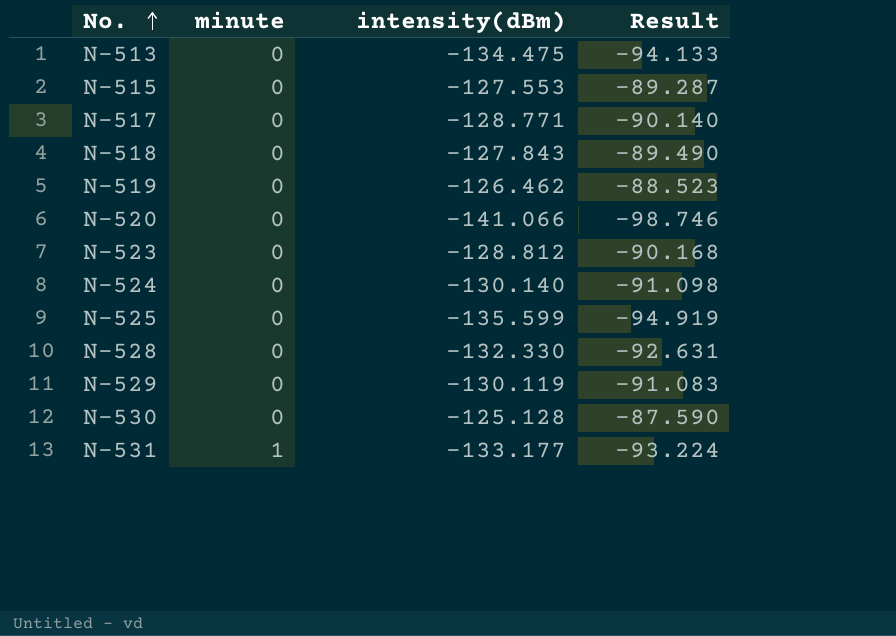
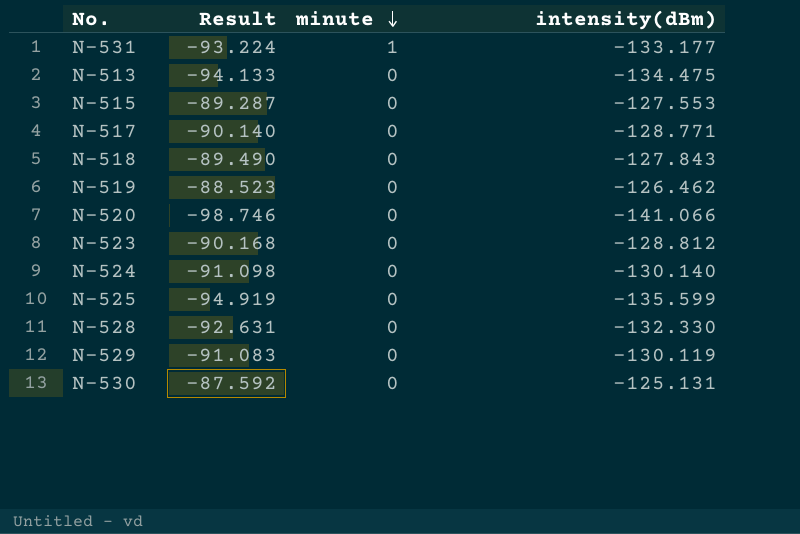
row order: No. ascending -> minute descending
column Result | position: 4 -> 2
N-530 | Result: -87.590 -> -87.592
N-530 | intensity(dBm): -125.128 -> -125.131

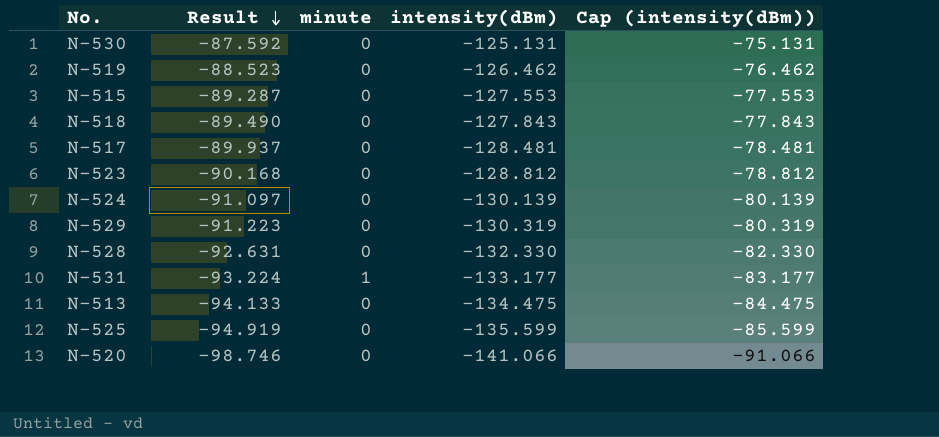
row order: minute descending -> Result descending
column Cap (intensity(dBm)) | formula: none -> [intensity(dBm)] + 50
N-517 | Result: -90.140 -> -89.937
N-517 | intensity(dBm): -128.771 -> -128.481
N-524 | Result: -91.098 -> -91.097
N-524 | intensity(dBm): -130.140 -> -130.139
N-529 | Result: -91.083 -> -91.223
N-529 | intensity(dBm): -130.119 -> -130.319

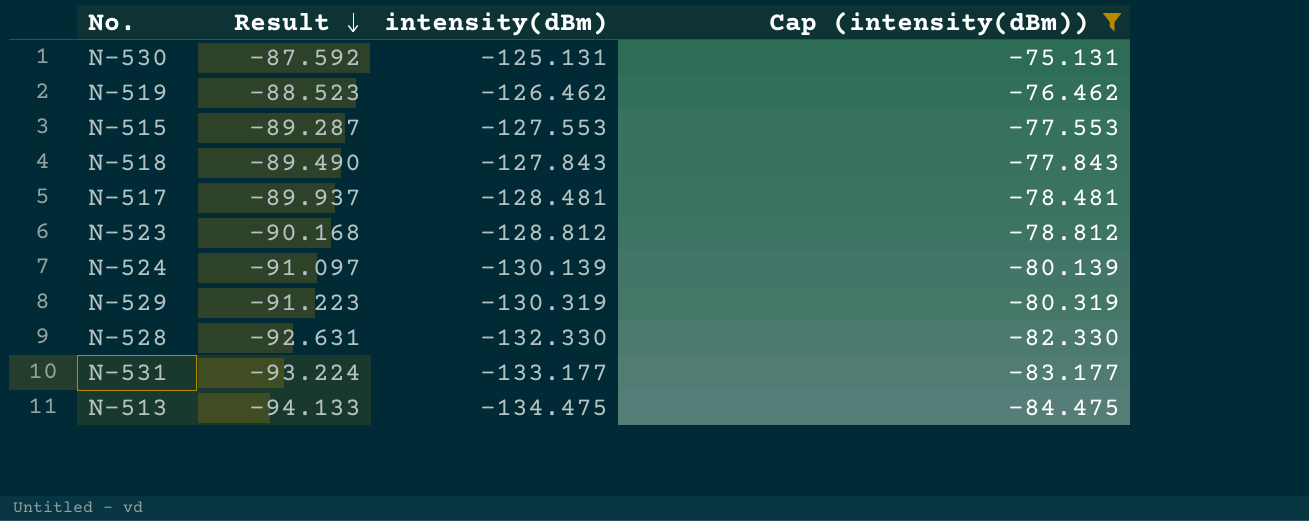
filter: none -> Cap (intensity(dBm)) >= -84.475
column minute | position: 3 -> none

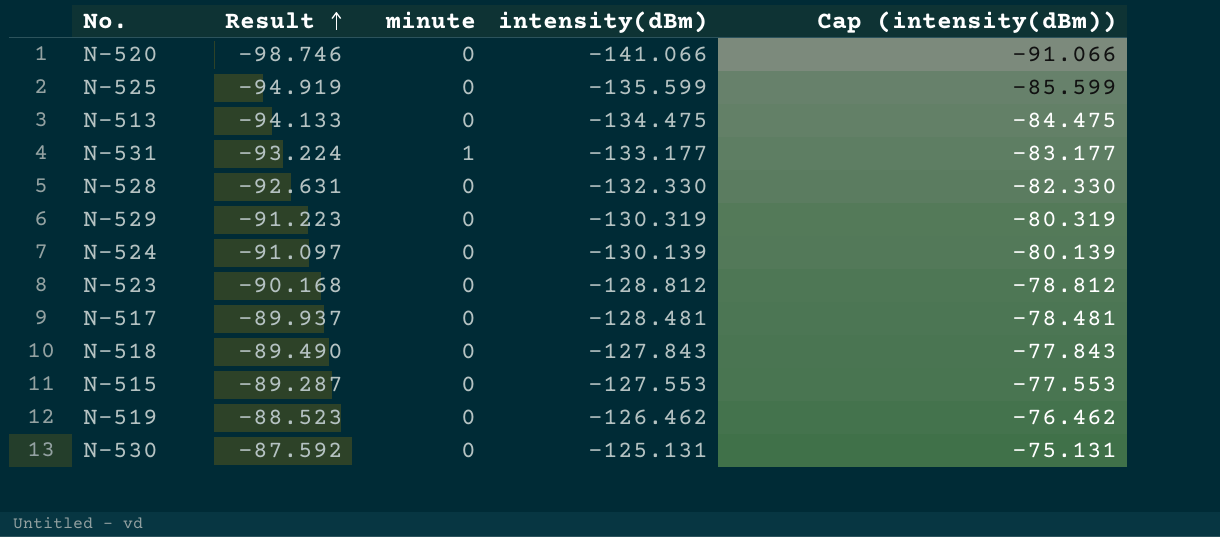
filter: Cap (intensity(dBm)) >= -84.475 -> none
row order: Result descending -> Result ascending
column minute | position: none -> 3

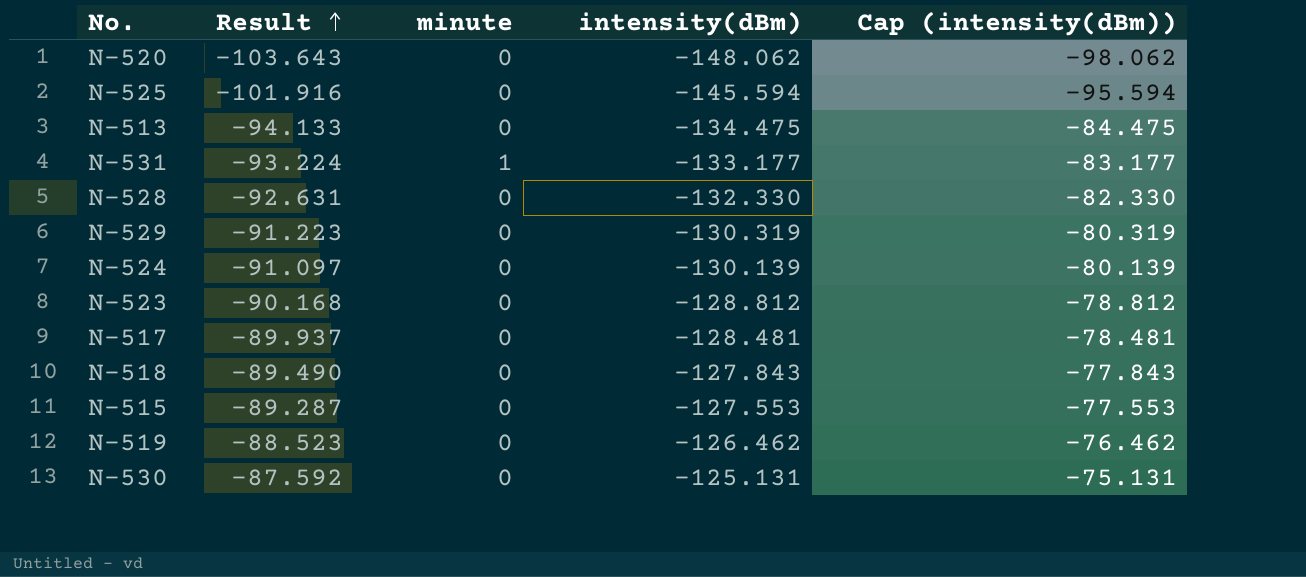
N-520 | Result: -98.746 -> -103.643
N-520 | intensity(dBm): -141.066 -> -148.062
N-520 | Cap (intensity(dBm)): -91.066 -> -98.062
N-525 | Result: -94.919 -> -101.916
N-525 | intensity(dBm): -135.599 -> -145.594
N-525 | Cap (intensity(dBm)): -85.599 -> -95.594

